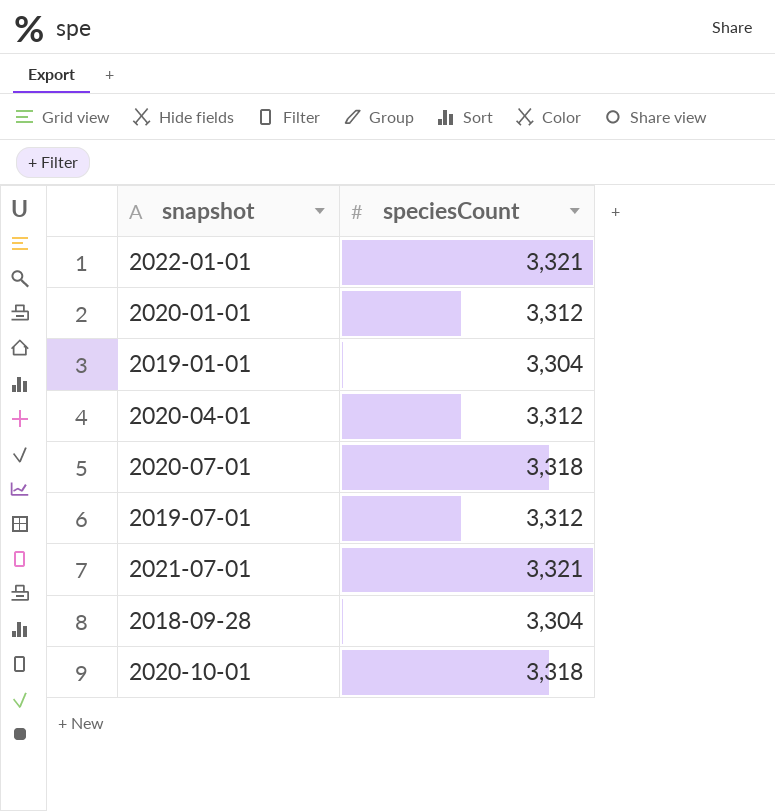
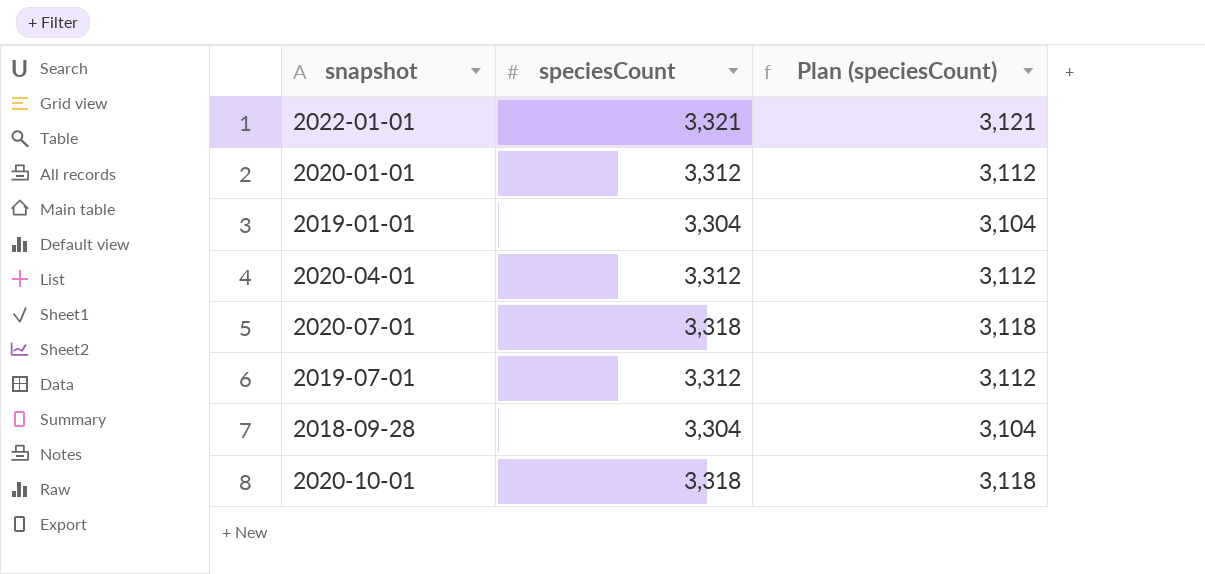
column Plan (speciesCount) | formula: none -> [speciesCount] - 200
row 2021-07-01: 3,321 -> none

